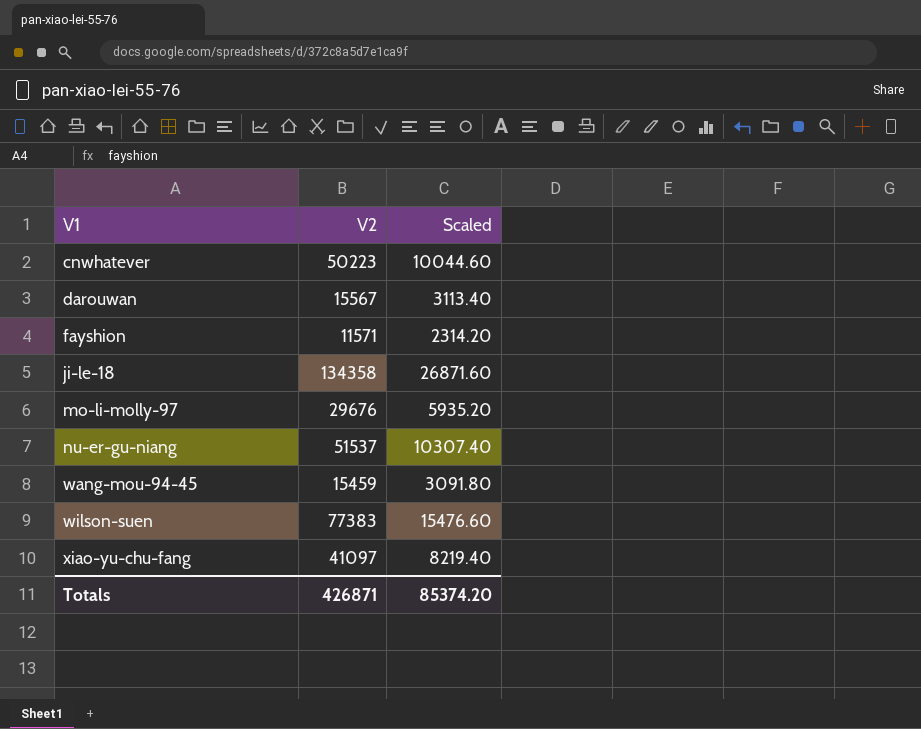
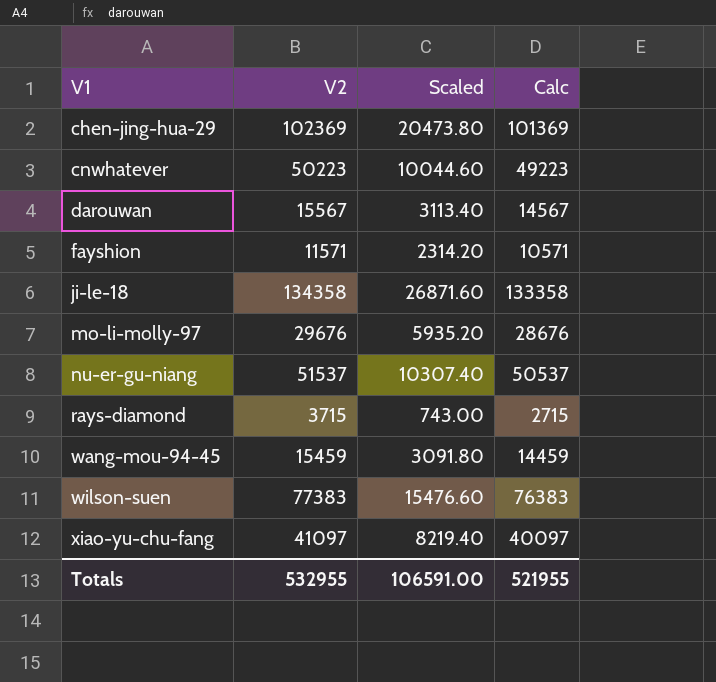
column Calc | formula: none -> [V2] - 1000
row chen-jing-hua-29: none -> 102369 | 20473.80 | 101369
row rays-diamond: none -> 3715 | 743.00 | 2715
Totals | V2: 426871 -> 532955
Totals | Scaled: 85374.20 -> 106591.00

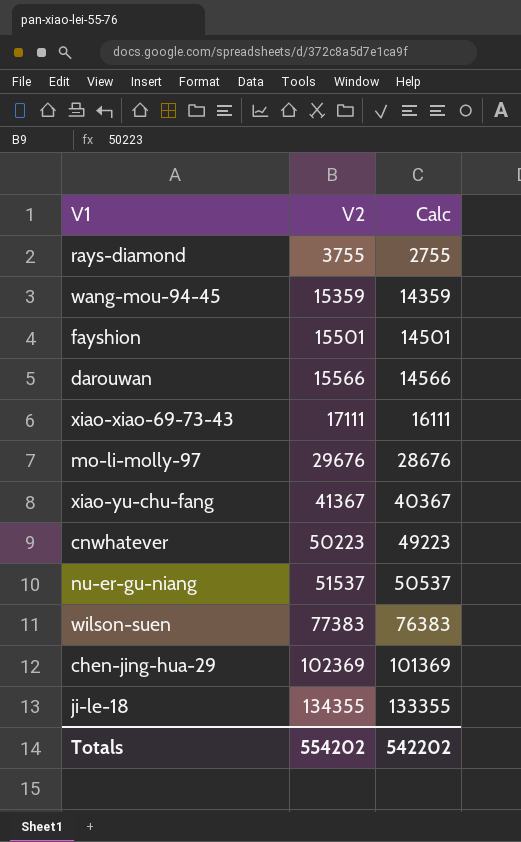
row order: V1 ascending -> V2 ascending
column Scaled | formula: [V2] * 0.2 -> none
rays-diamond | V2: 3715 -> 3755
rays-diamond | Calc: 2715 -> 2755
wang-mou-94-45 | V2: 15459 -> 15359
wang-mou-94-45 | Calc: 14459 -> 14359
fayshion | V2: 11571 -> 15501
fayshion | Calc: 10571 -> 14501
darouwan | V2: 15567 -> 15566
darouwan | Calc: 14567 -> 14566
row xiao-xiao-69-73-43: none -> 17111 | 16111
xiao-yu-chu-fang | V2: 41097 -> 41367
xiao-yu-chu-fang | Calc: 40097 -> 40367
ji-le-18 | V2: 134358 -> 134355
ji-le-18 | Calc: 133358 -> 133355
Totals | V2: 532955 -> 554202
Totals | Calc: 521955 -> 542202

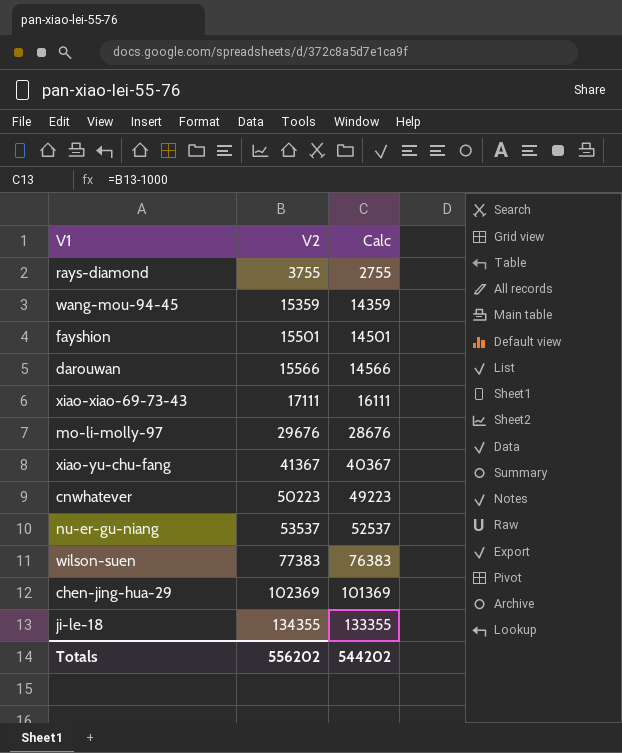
nu-er-gu-niang | V2: 51537 -> 53537
nu-er-gu-niang | Calc: 50537 -> 52537
Totals | V2: 554202 -> 556202
Totals | Calc: 542202 -> 544202

